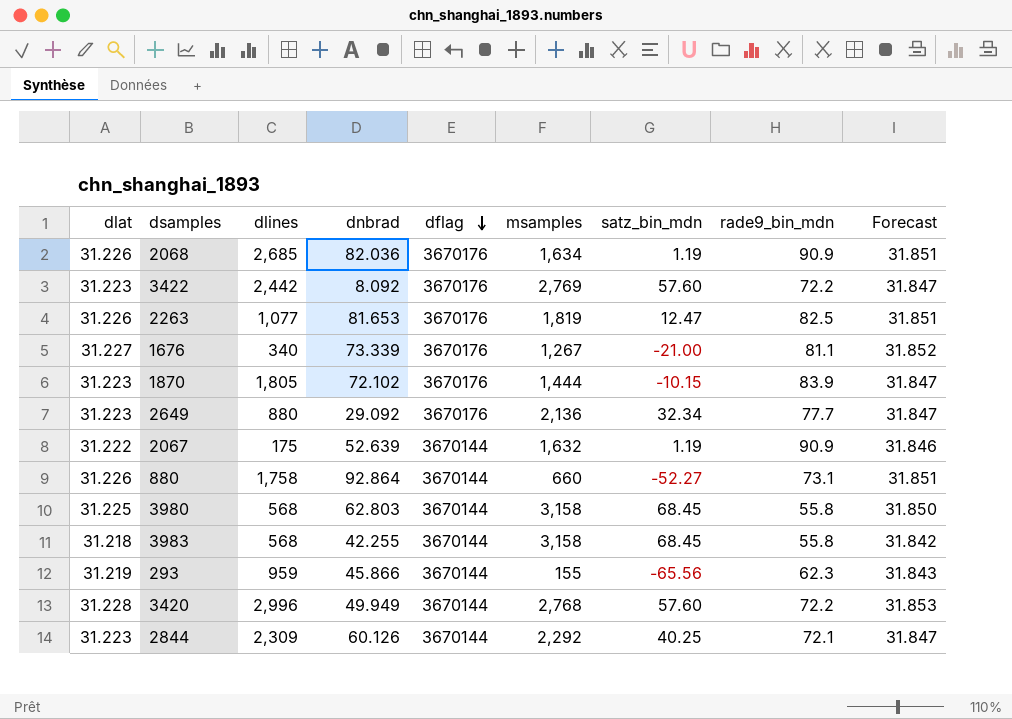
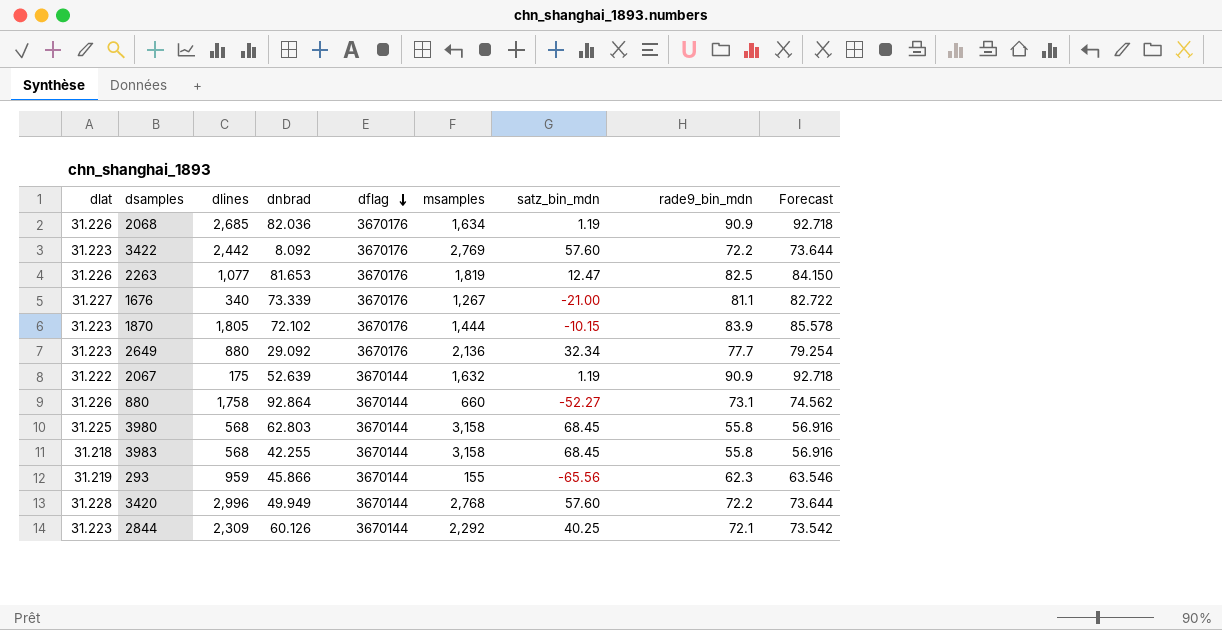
column Forecast | formula: [dlat] * 1.02 -> [rade9_bin_mdn] * 1.02

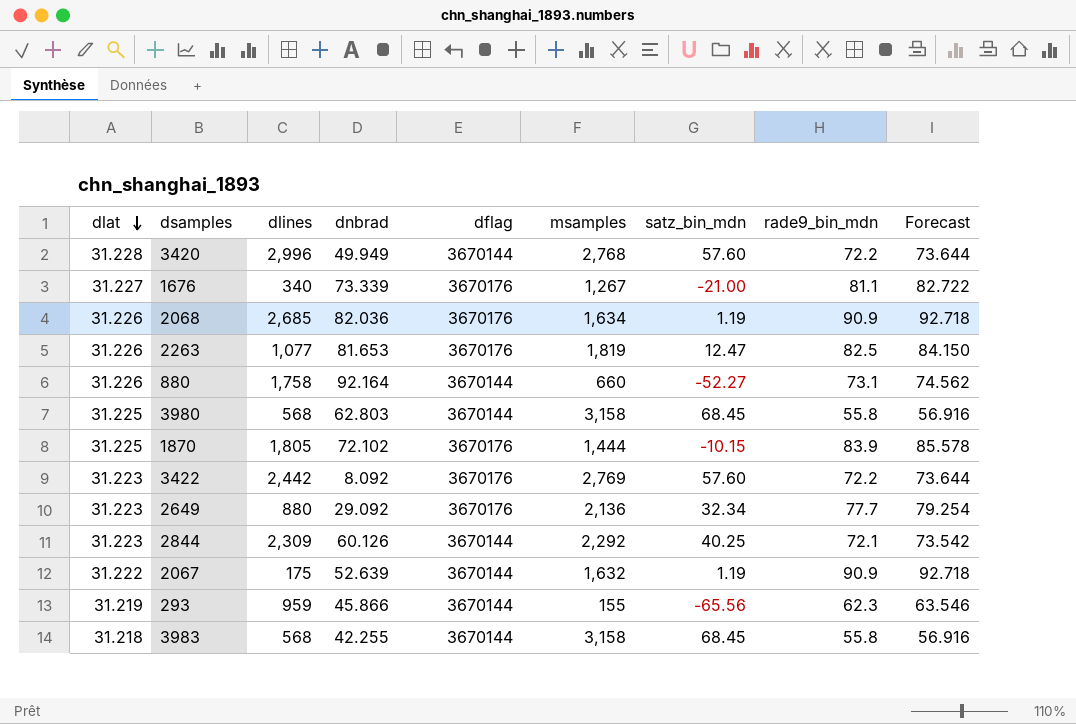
row order: dflag descending -> dlat descending
880 | dnbrad: 92.864 -> 92.164
1870 | dlat: 31.223 -> 31.225

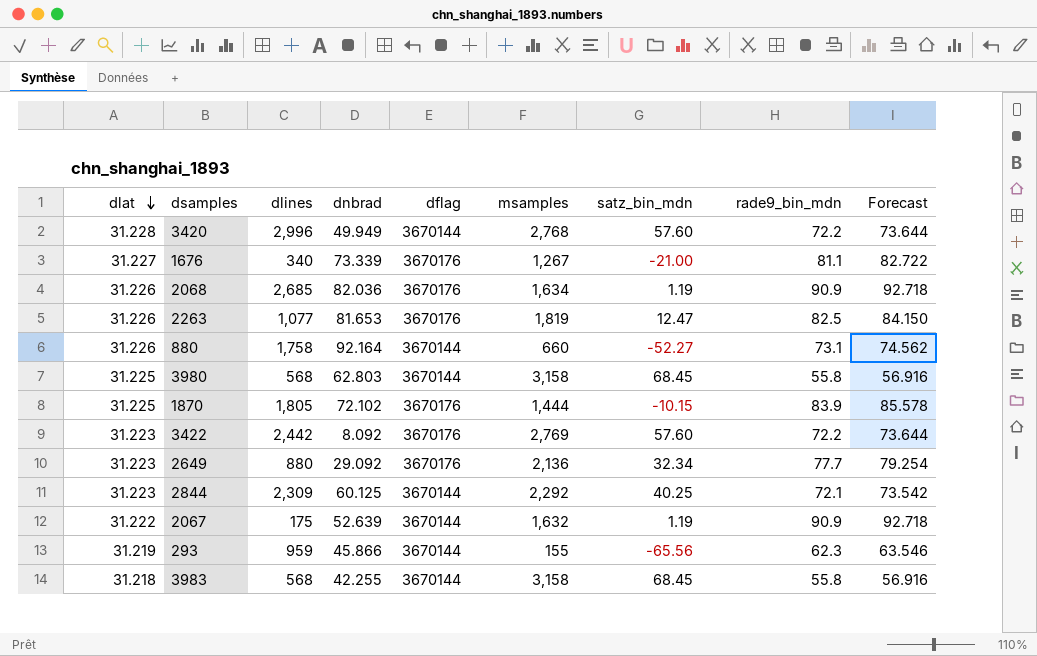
2844 | dnbrad: 60.126 -> 60.125

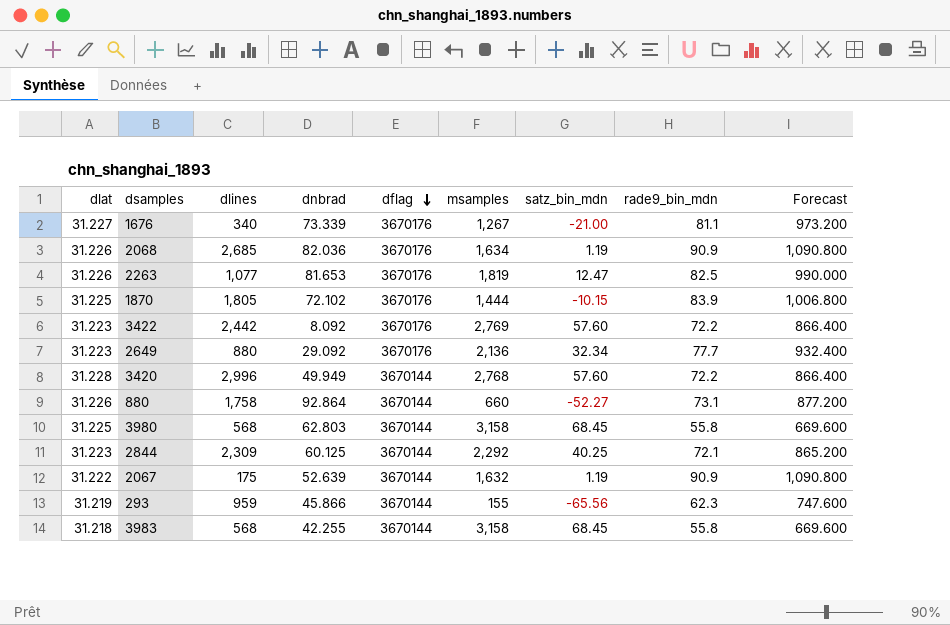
row order: dlat descending -> dflag descending
column Forecast | formula: [rade9_bin_mdn] * 1.02 -> [rade9_bin_mdn] * 12
880 | dnbrad: 92.164 -> 92.864

